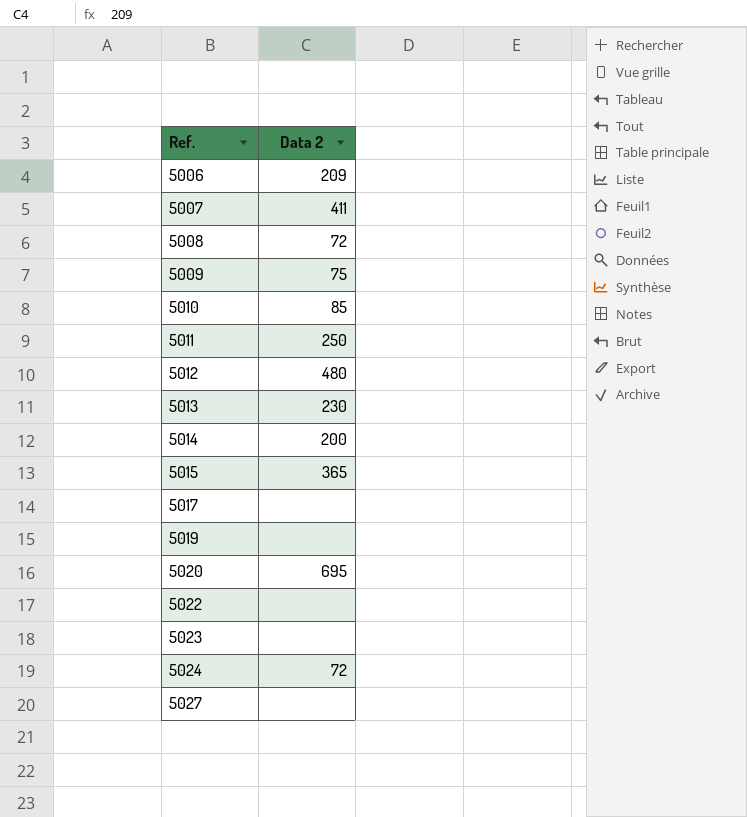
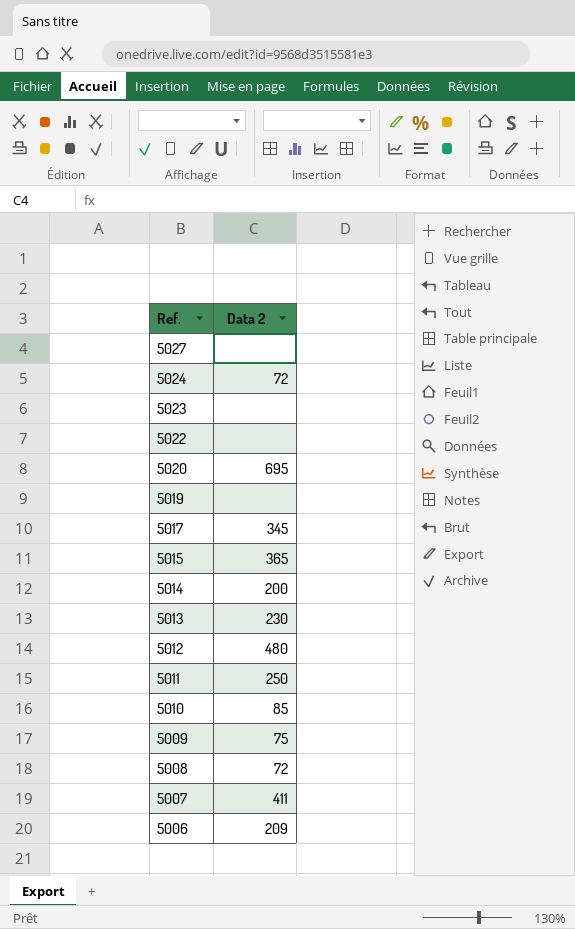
row order: Ref. ascending -> Ref. descending
5017 | Data 2: none -> 345

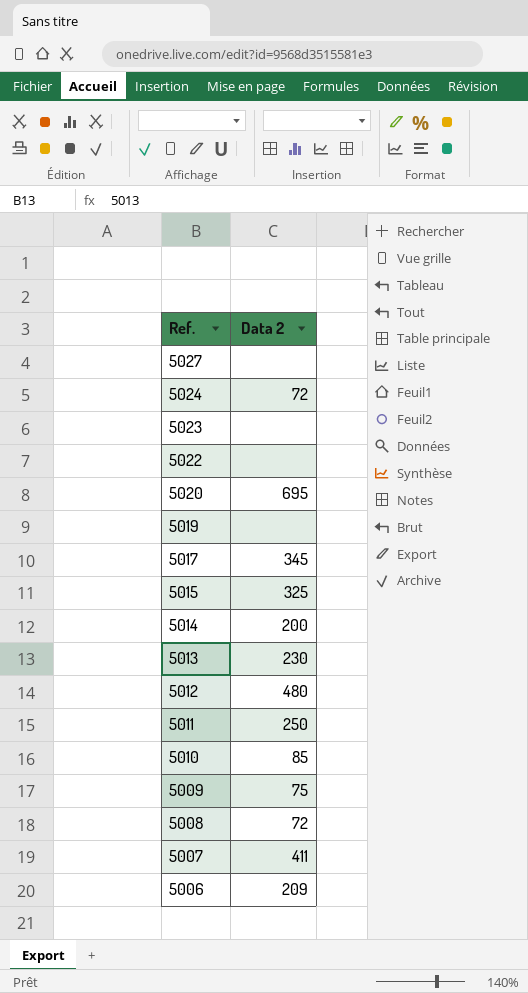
5015 | Data 2: 365 -> 325

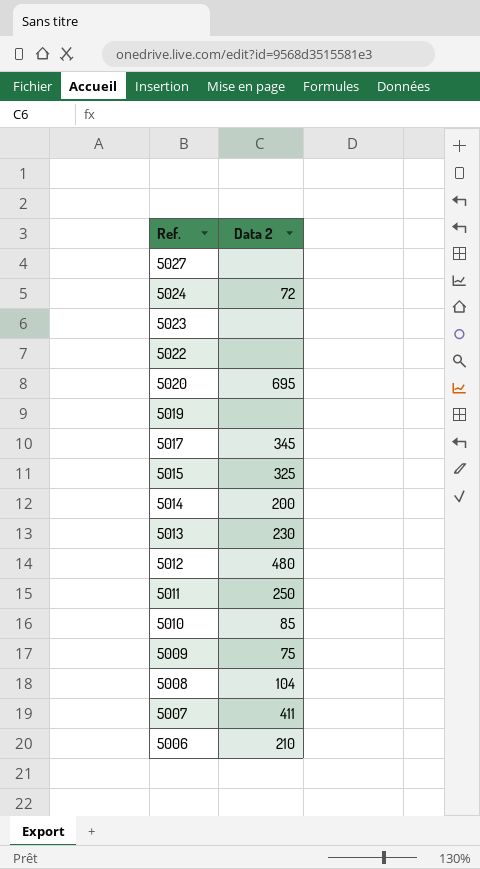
5008 | Data 2: 72 -> 104
5006 | Data 2: 209 -> 210

